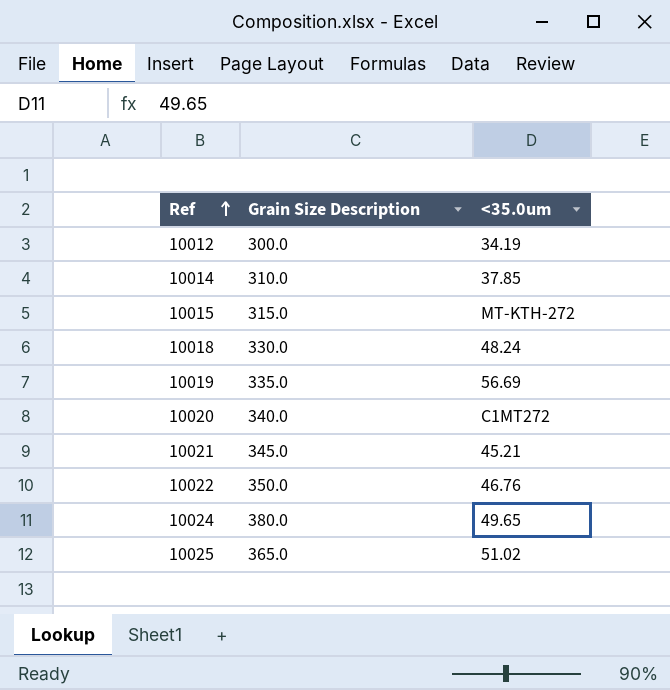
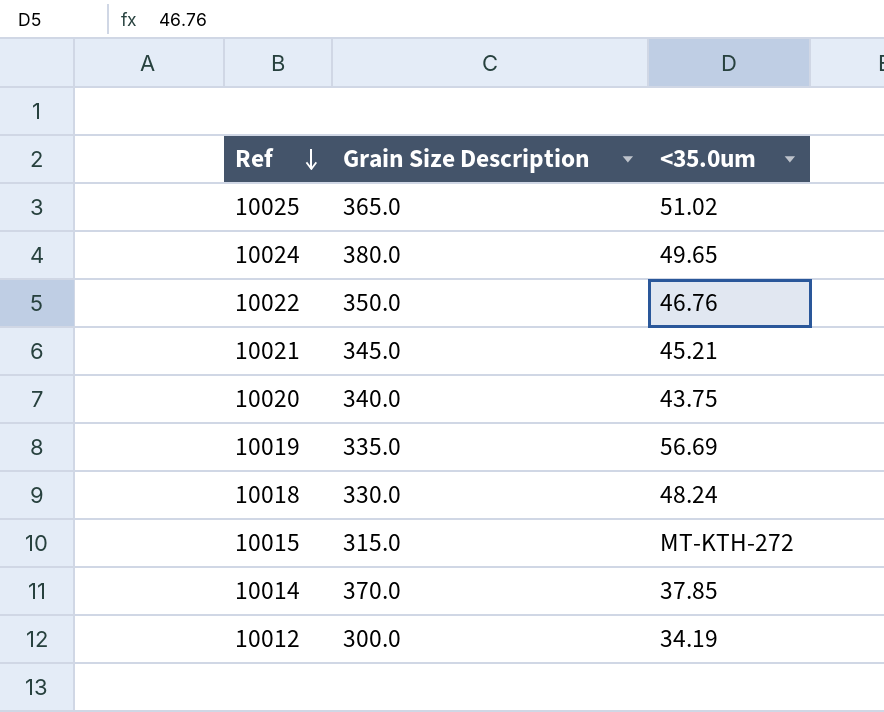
row order: Ref ascending -> Ref descending
10020 | <35.0um: C1MT272 -> 43.75
10014 | Grain Size Description: 310.0 -> 370.0

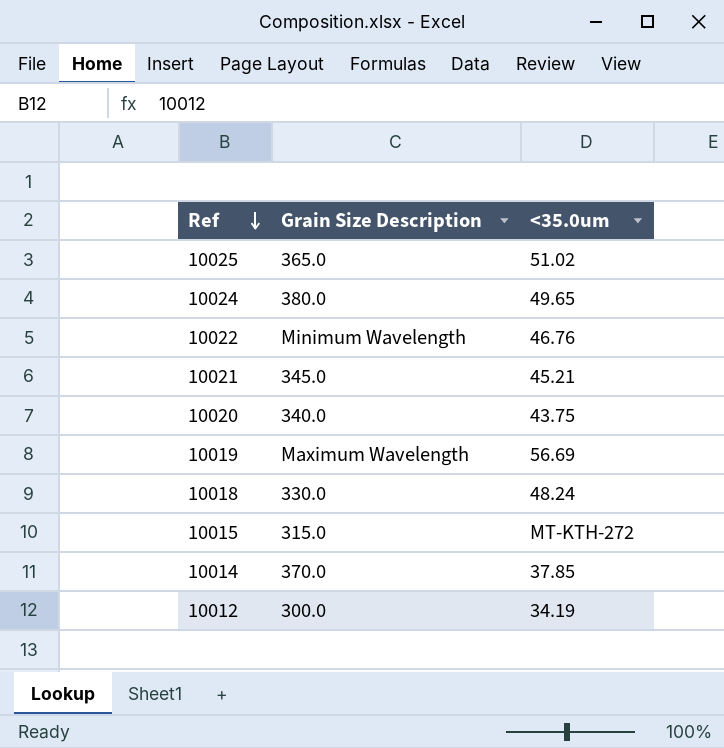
10022 | Grain Size Description: 350.0 -> Minimum Wavelength
10019 | Grain Size Description: 335.0 -> Maximum Wavelength

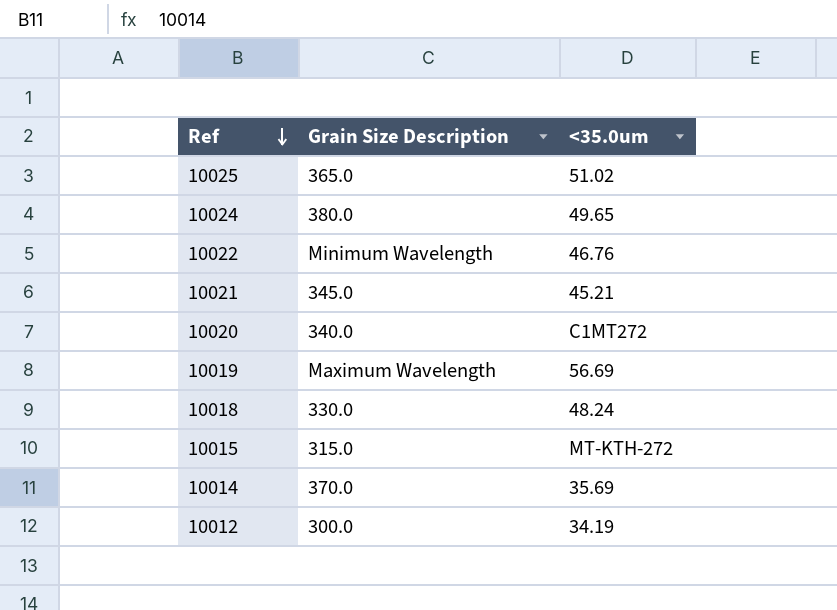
10020 | <35.0um: 43.75 -> C1MT272
10014 | <35.0um: 37.85 -> 35.69

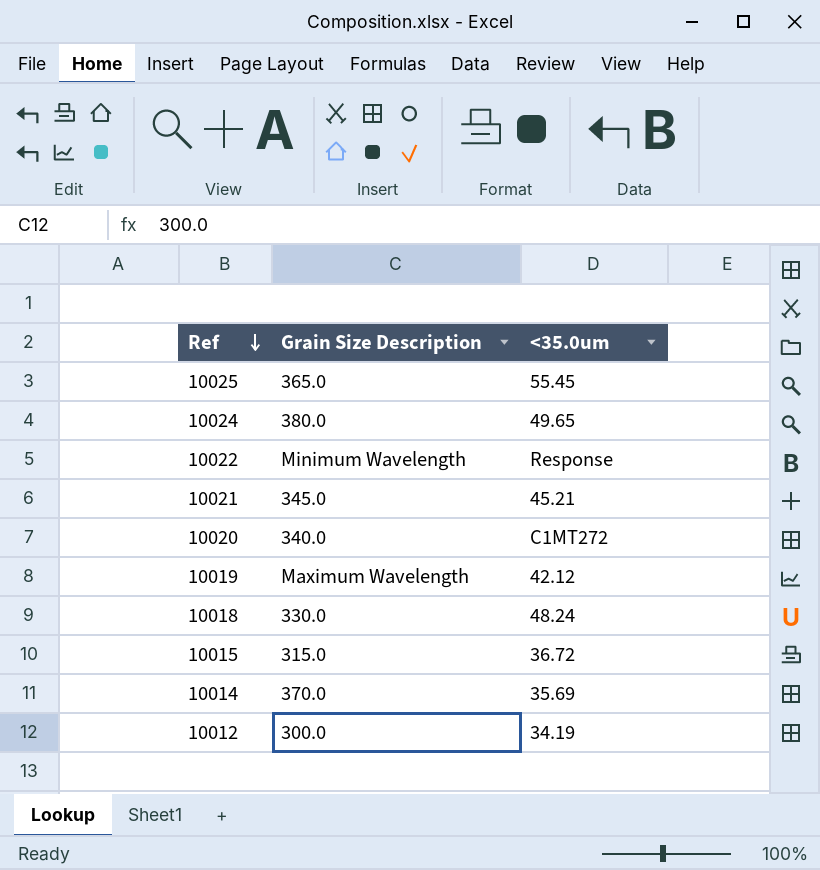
10025 | <35.0um: 51.02 -> 55.45
10022 | <35.0um: 46.76 -> Response
10019 | <35.0um: 56.69 -> 42.12
10015 | <35.0um: MT-KTH-272 -> 36.72

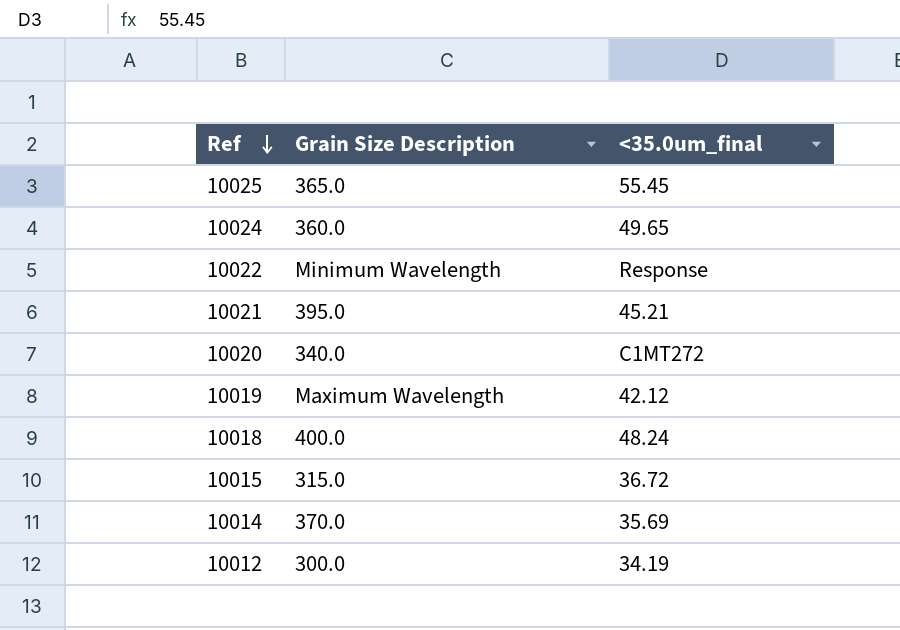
column name: <35.0um -> <35.0um_final
10024 | Grain Size Description: 380.0 -> 360.0
10021 | Grain Size Description: 345.0 -> 395.0
10018 | Grain Size Description: 330.0 -> 400.0

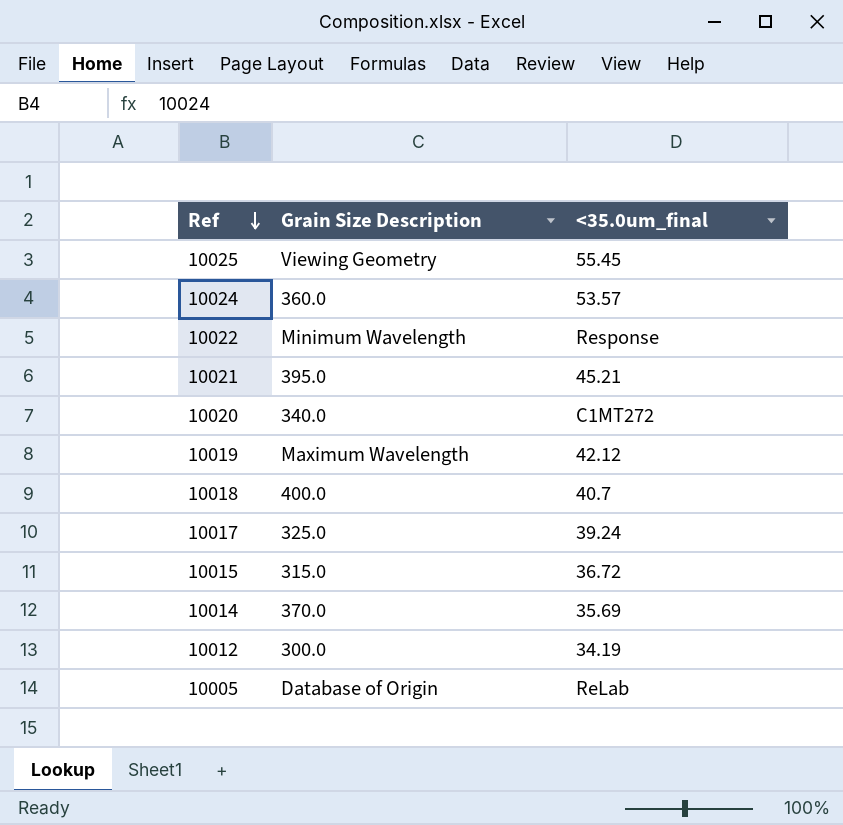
10025 | Grain Size Description: 365.0 -> Viewing Geometry
10024 | <35.0um_final: 49.65 -> 53.57
10018 | <35.0um_final: 48.24 -> 40.7
row 10017: none -> 325.0 | 39.24
row 10005: none -> Database of Origin | ReLab

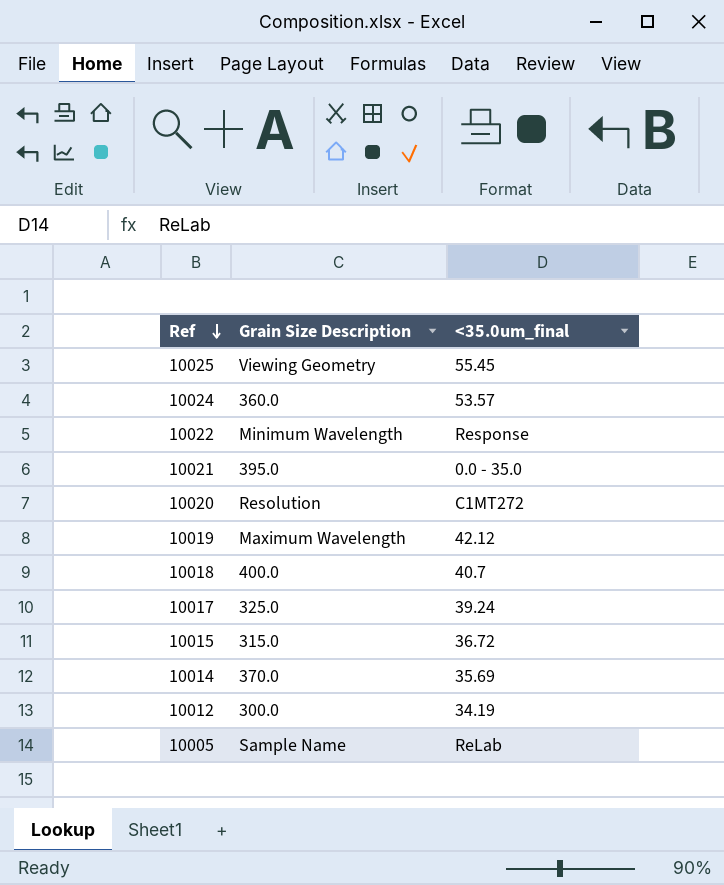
10021 | <35.0um_final: 45.21 -> 0.0 - 35.0
10020 | Grain Size Description: 340.0 -> Resolution
10005 | Grain Size Description: Database of Origin -> Sample Name

